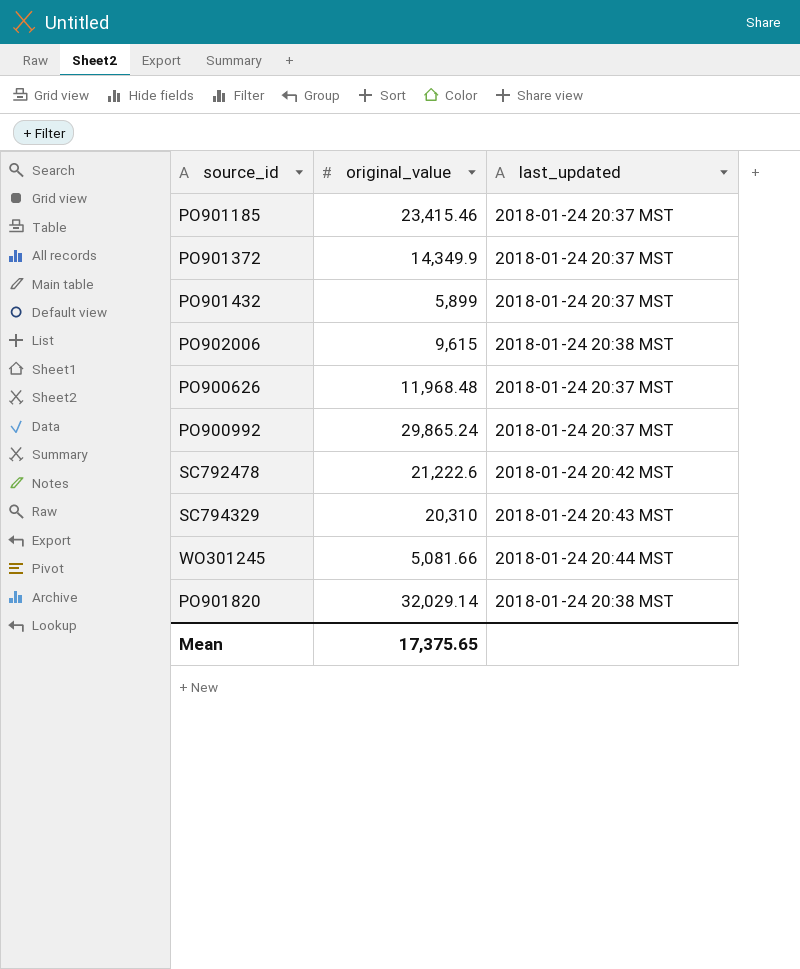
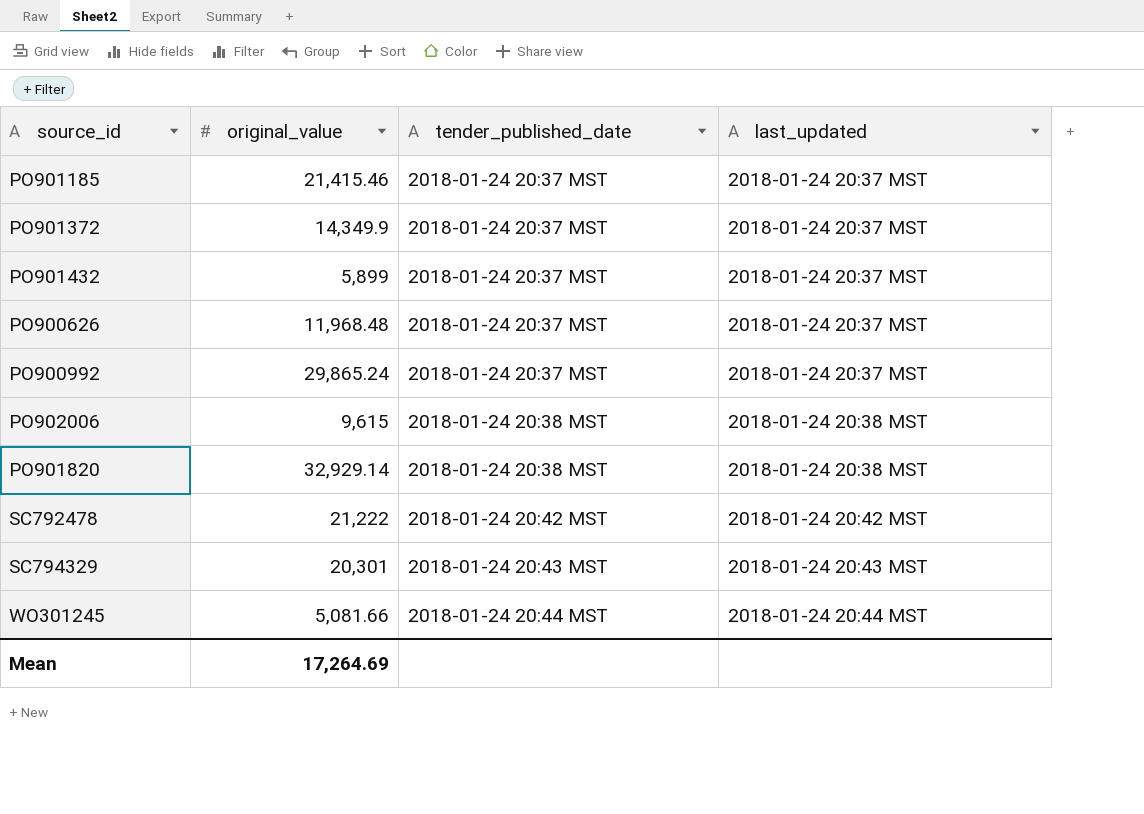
row order: none -> tender_published_date ascending
column tender_published_date | position: none -> 3
PO901185 | original_value: 23,415.46 -> 21,415.46
PO901820 | original_value: 32,029.14 -> 32,929.14
SC792478 | original_value: 21,222.6 -> 21,222
SC794329 | original_value: 20,310 -> 20,301
Mean | original_value: 17,375.65 -> 17,264.69

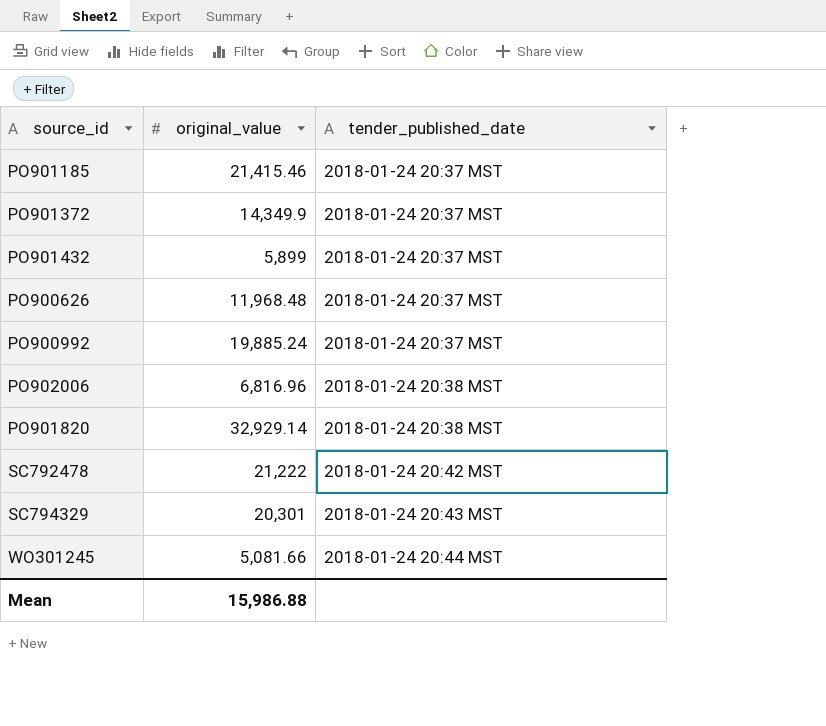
column last_updated | position: 4 -> none
PO900992 | original_value: 29,865.24 -> 19,885.24
PO902006 | original_value: 9,615 -> 6,816.96
Mean | original_value: 17,264.69 -> 15,986.88

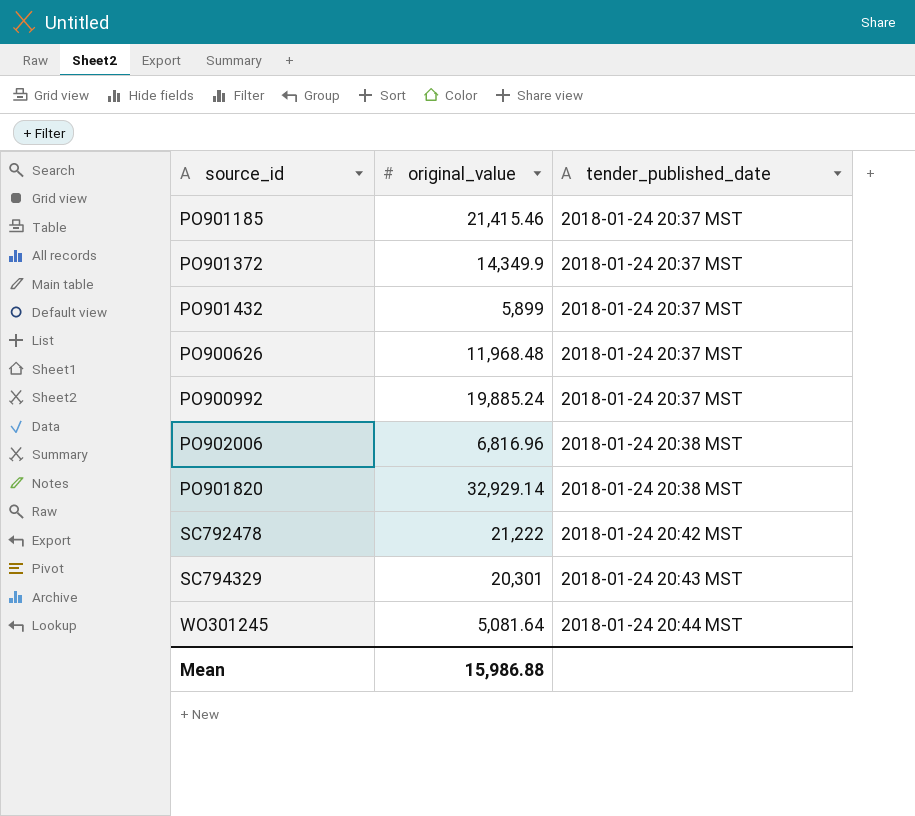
WO301245 | original_value: 5,081.66 -> 5,081.64

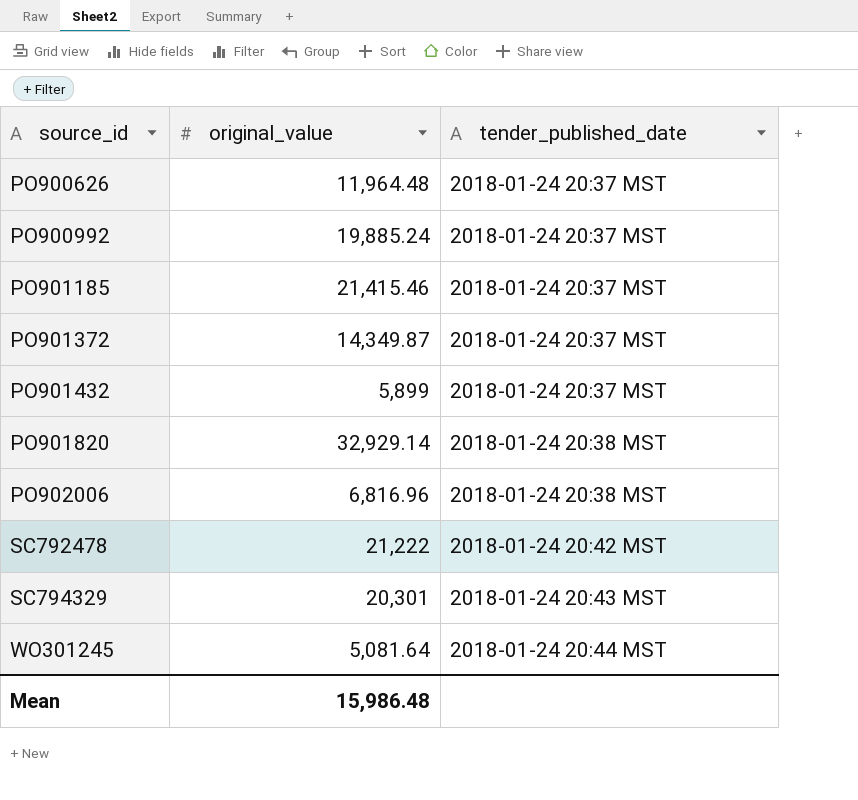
row order: tender_published_date ascending -> source_id ascending
PO900626 | original_value: 11,968.48 -> 11,964.48
PO901372 | original_value: 14,349.9 -> 14,349.87
Mean | original_value: 15,986.88 -> 15,986.48

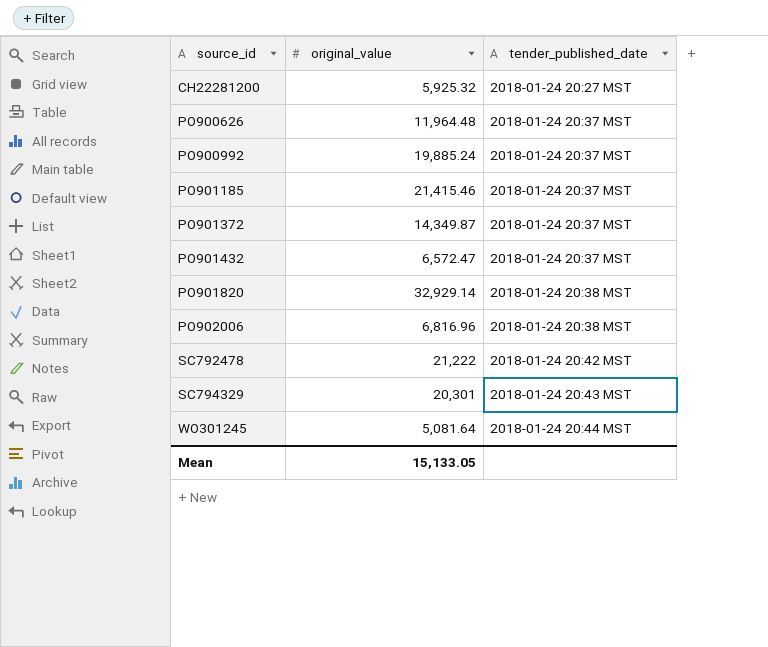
row CH22281200: none -> 5,925.32 | 2018-01-24 20:27 MST
PO901432 | original_value: 5,899 -> 6,572.47
Mean | original_value: 15,986.48 -> 15,133.05

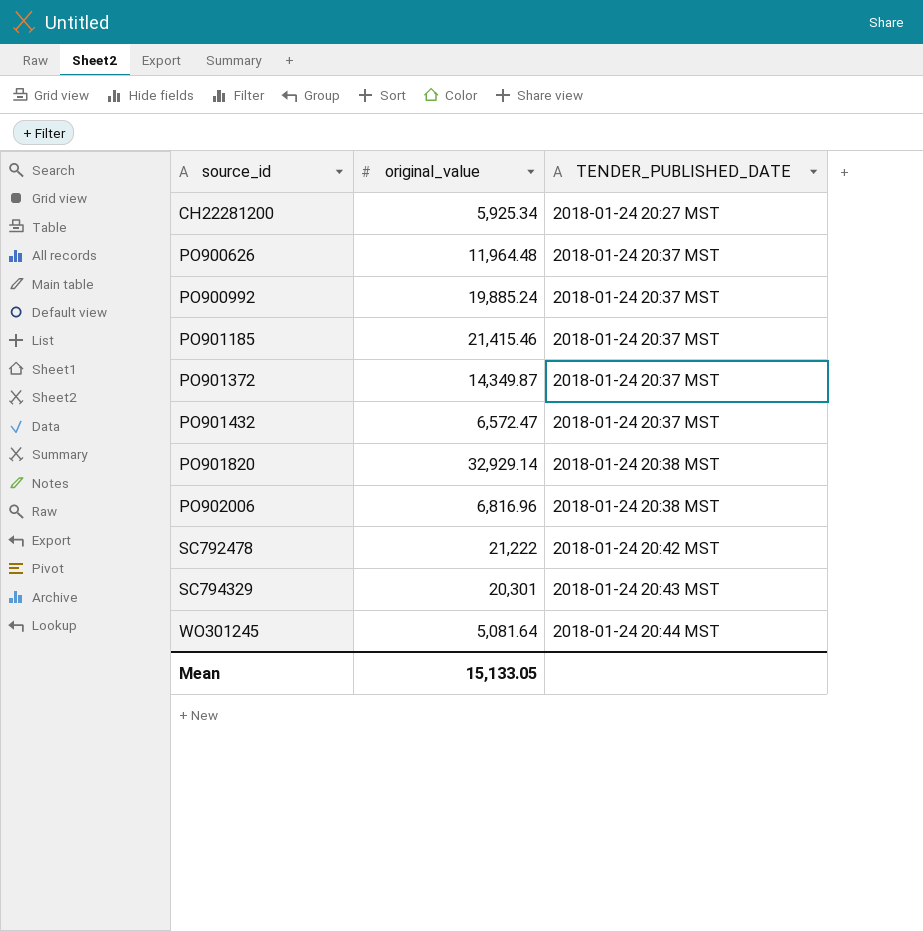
column name: tender_published_date -> TENDER_PUBLISHED_DATE
CH22281200 | original_value: 5,925.32 -> 5,925.34

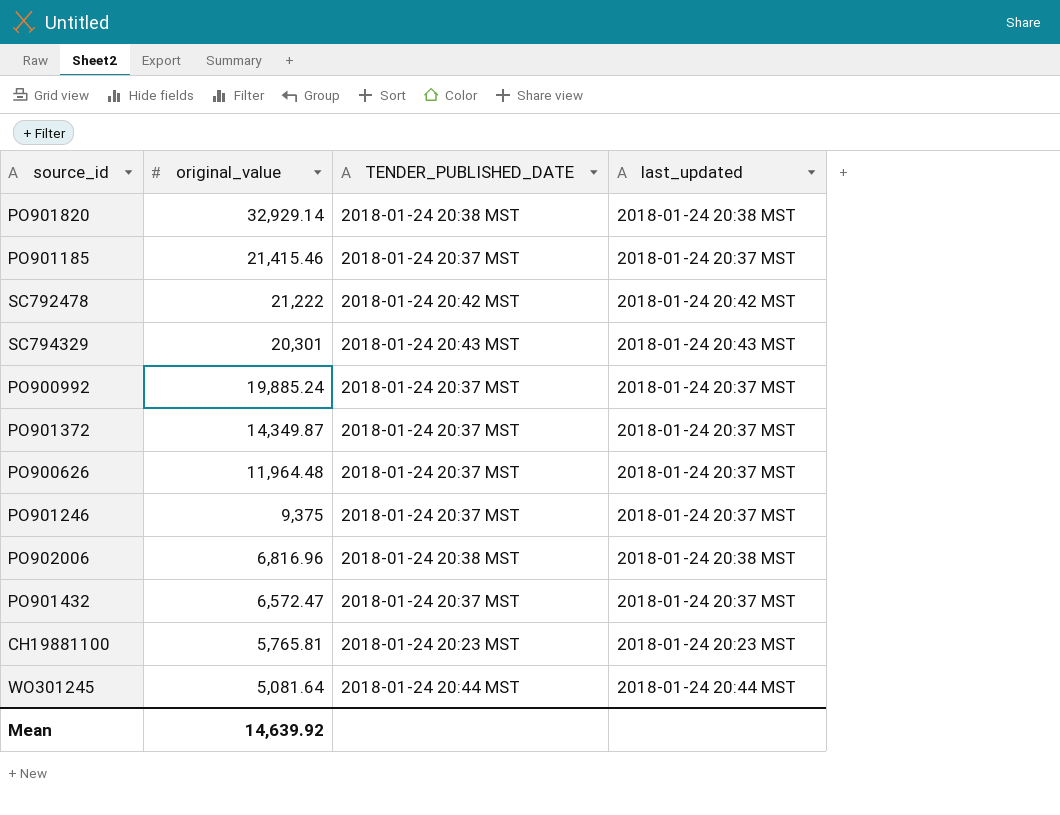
row order: source_id ascending -> original_value descending
column last_updated | position: none -> 4
row CH22281200: 5,925.34 | 2018-01-24 20:27 MST -> none
row PO901246: none -> 9,375 | 2018-01-24 20:37 MST | 2018-01-24 20:37 MST
row CH19881100: none -> 5,765.81 | 2018-01-24 20:23 MST | 2018-01-24 20:23 MST
Mean | original_value: 15,133.05 -> 14,639.92

